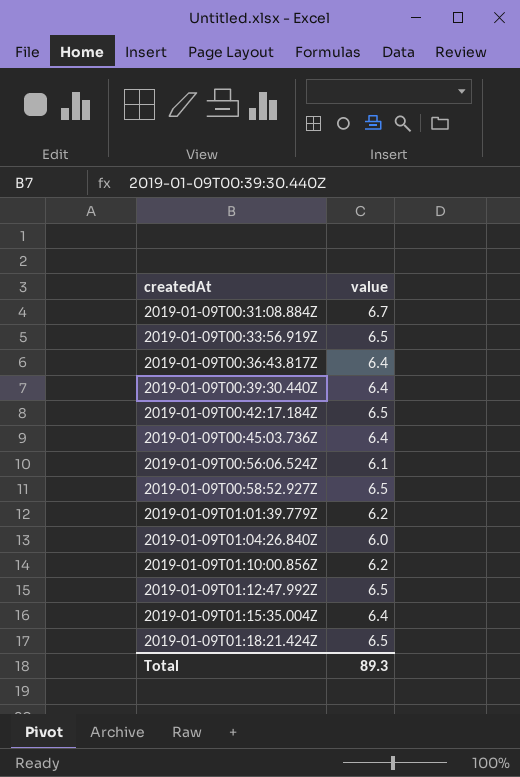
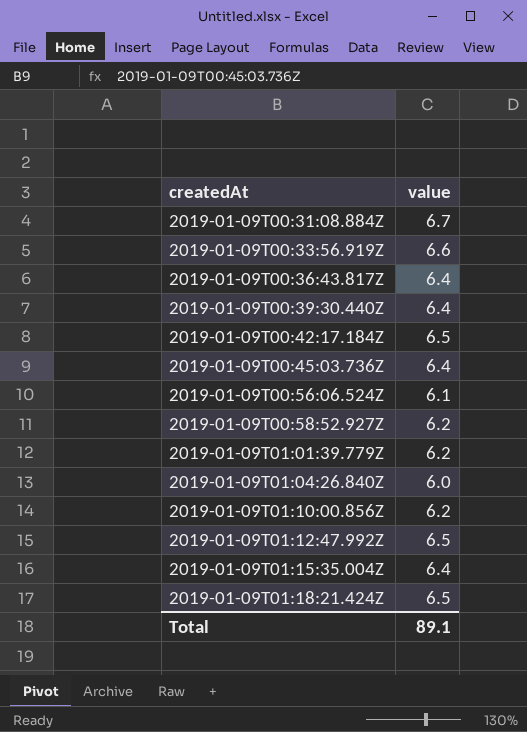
2019-01-09T00:33:56.919Z | value: 6.5 -> 6.6
2019-01-09T00:58:52.927Z | value: 6.5 -> 6.2
Total | value: 89.3 -> 89.1

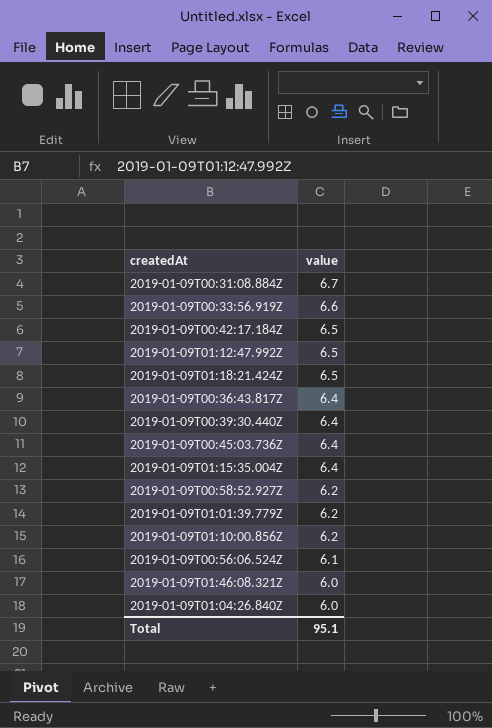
row order: createdAt ascending -> value descending
row 2019-01-09T01:46:08.321Z: none -> 6.0
Total | value: 89.1 -> 95.1

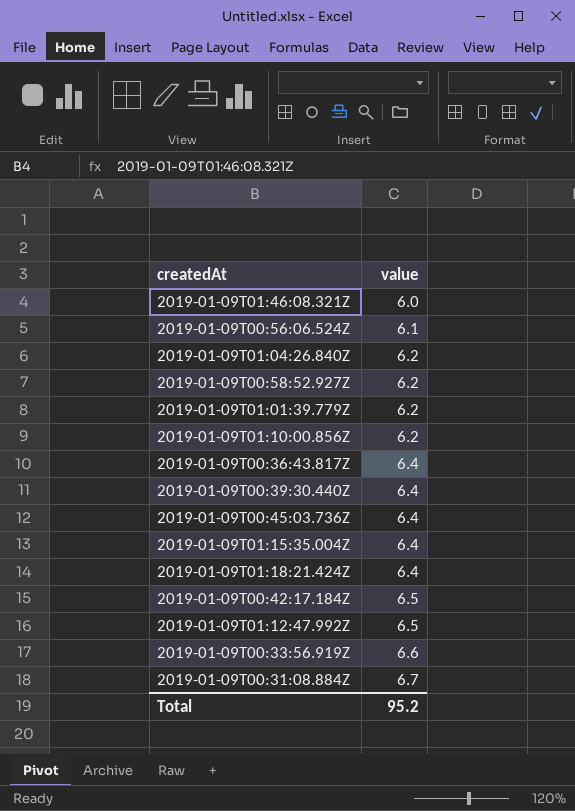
row order: value descending -> value ascending
2019-01-09T01:04:26.840Z | value: 6.0 -> 6.2
2019-01-09T01:18:21.424Z | value: 6.5 -> 6.4
Total | value: 95.1 -> 95.2

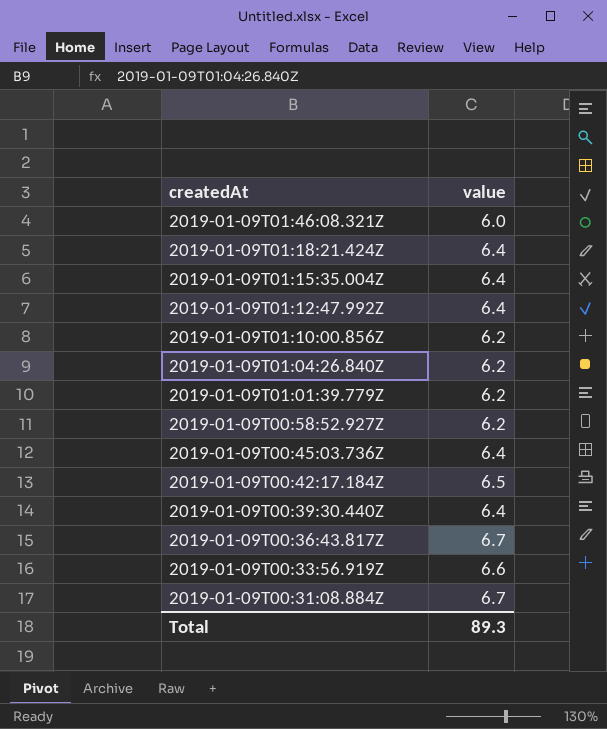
row order: value ascending -> createdAt descending
row 2019-01-09T00:56:06.524Z: 6.1 -> none
2019-01-09T01:12:47.992Z | value: 6.5 -> 6.4
2019-01-09T00:36:43.817Z | value: 6.4 -> 6.7
Total | value: 95.2 -> 89.3

